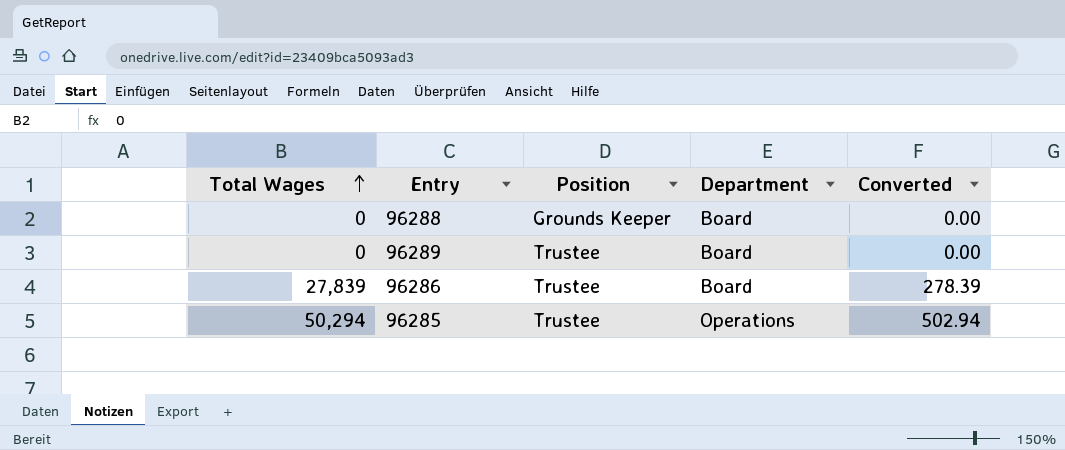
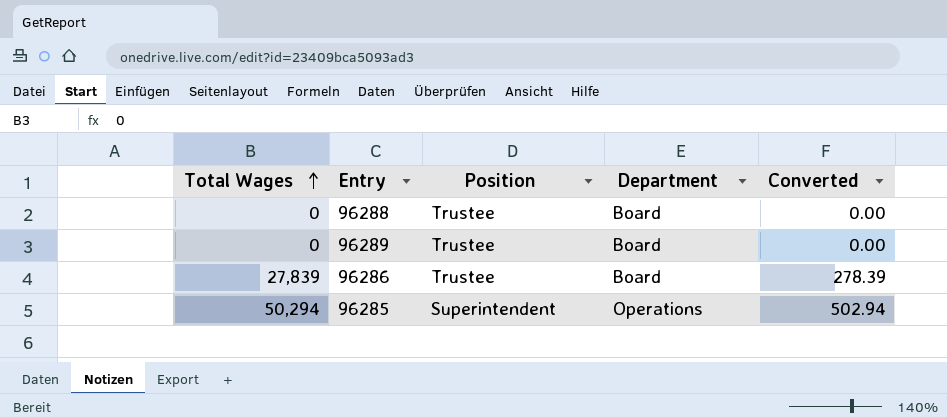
96288 | Position: Grounds Keeper -> Trustee
96285 | Position: Trustee -> Superintendent

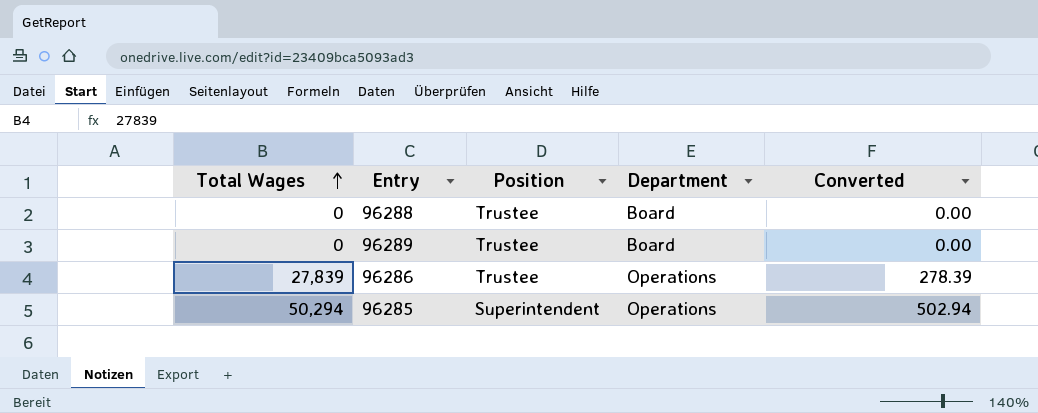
96286 | Department: Board -> Operations

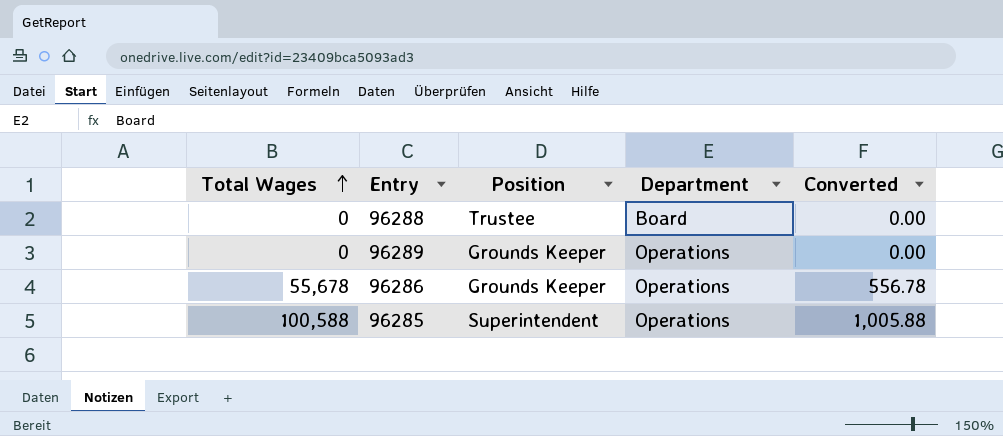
96289 | Position: Trustee -> Grounds Keeper
96289 | Department: Board -> Operations
96286 | Total Wages: 27,839 -> 55,678
96286 | Position: Trustee -> Grounds Keeper
96286 | Converted: 278.39 -> 556.78
96285 | Total Wages: 50,294 -> 100,588
96285 | Converted: 502.94 -> 1,005.88

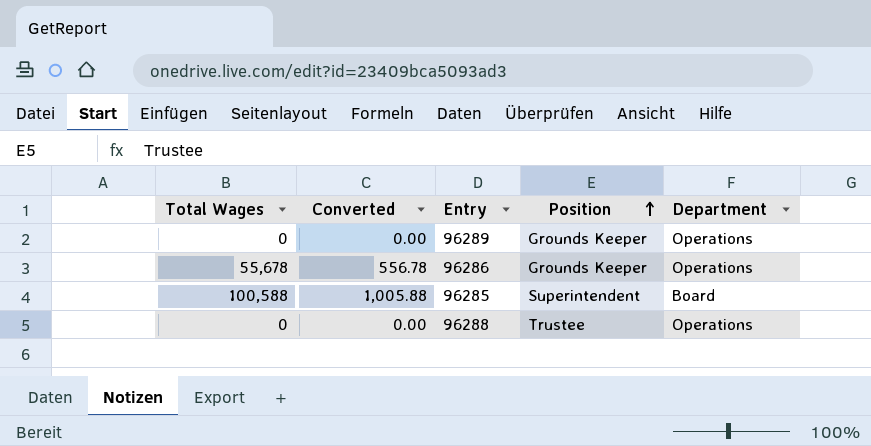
row order: Total Wages ascending -> Position ascending
column Converted | position: 5 -> 2
96285 | Department: Operations -> Board
96288 | Department: Board -> Operations

